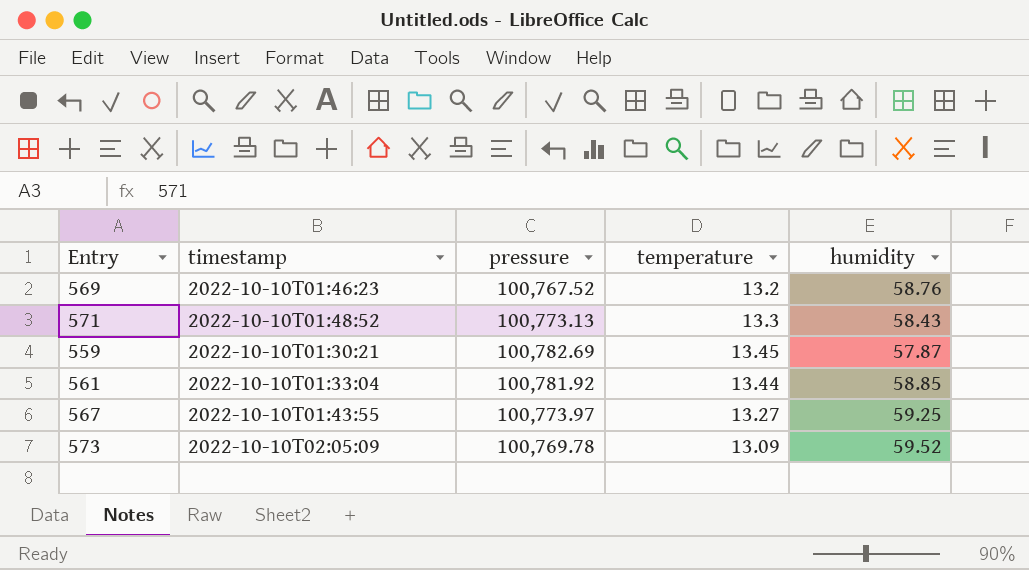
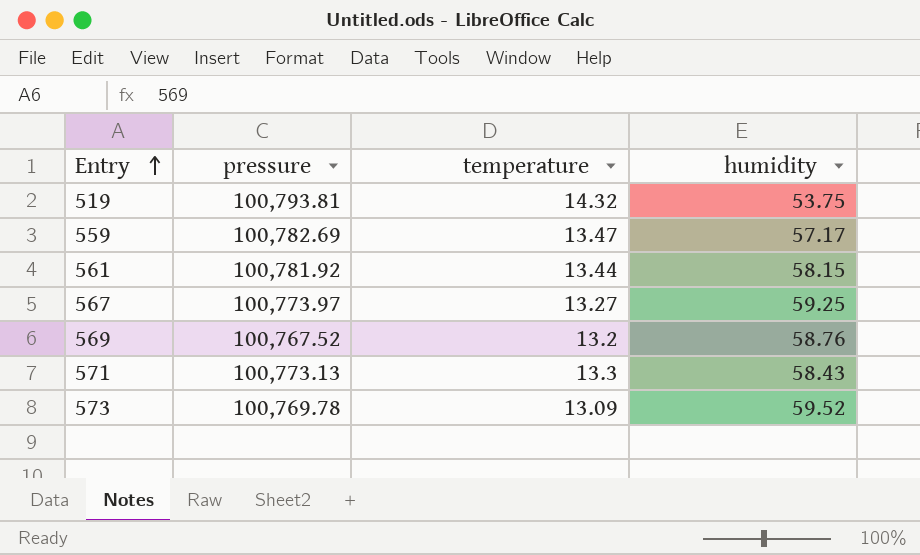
row order: none -> Entry ascending
column timestamp | position: 2 -> none
row 519: none -> 100,793.81 | 14.32 | 53.75
559 | temperature: 13.45 -> 13.47
559 | humidity: 57.87 -> 57.17
561 | humidity: 58.85 -> 58.15

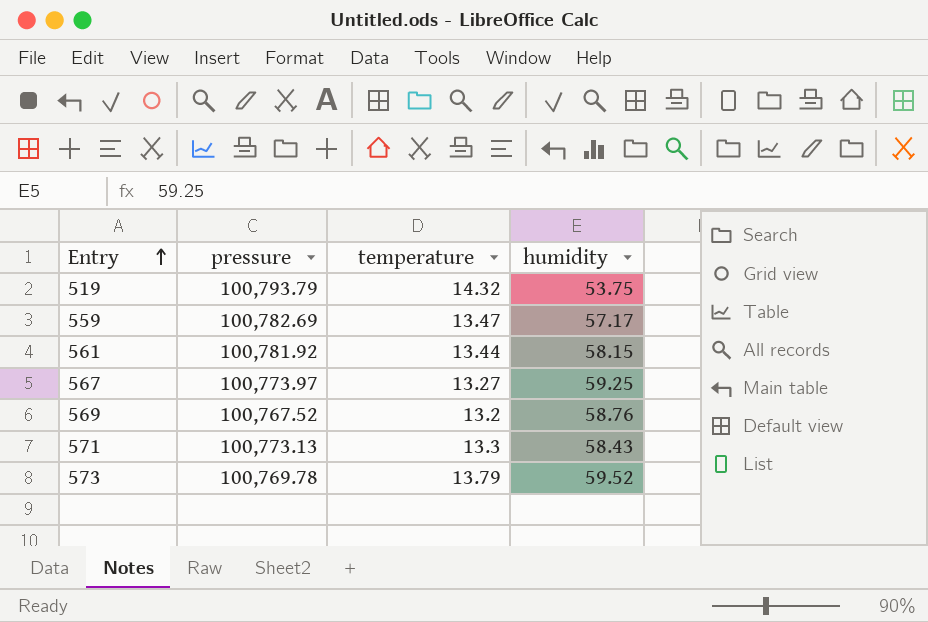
519 | pressure: 100,793.81 -> 100,793.79
573 | temperature: 13.09 -> 13.79

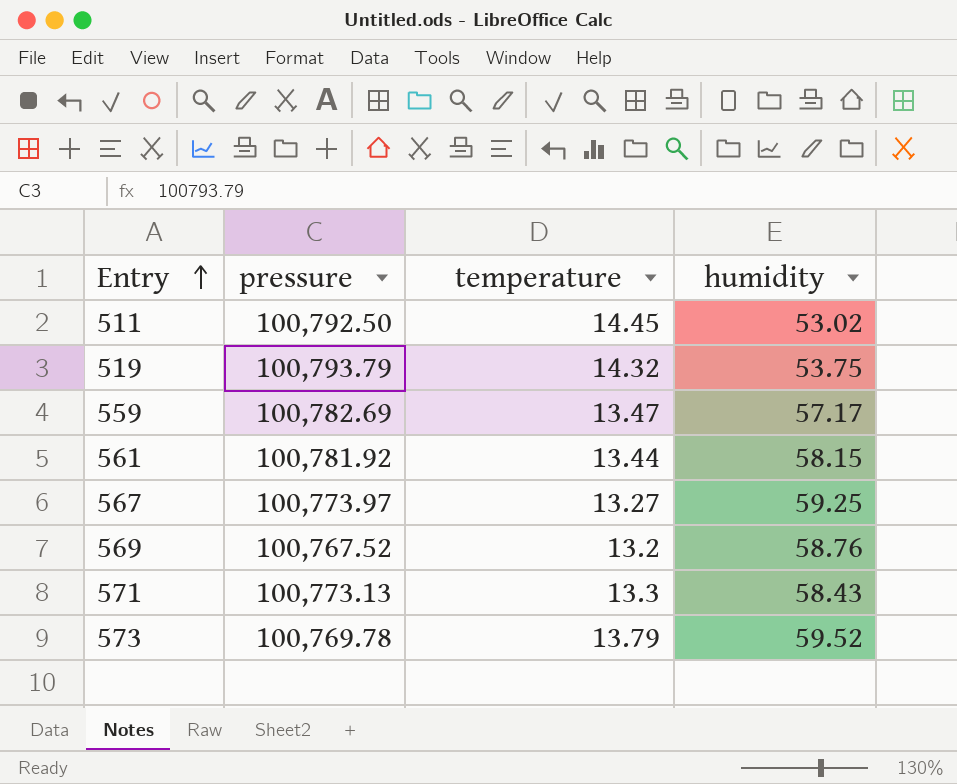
row 511: none -> 100,792.50 | 14.45 | 53.02

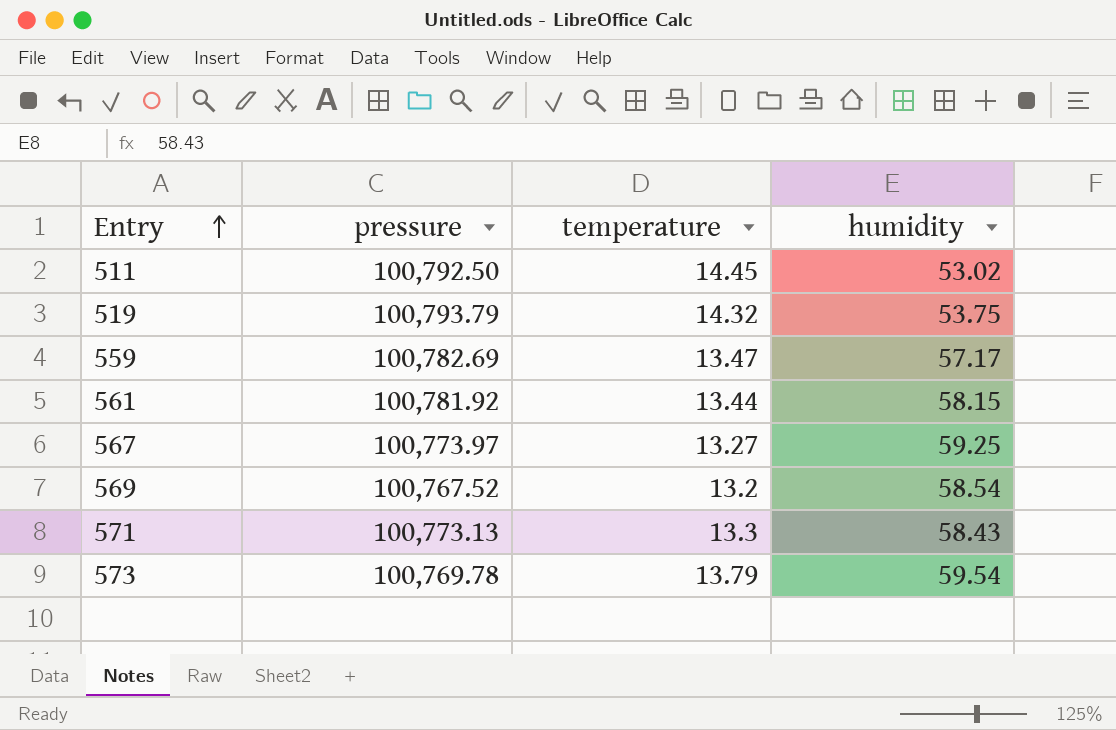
569 | humidity: 58.76 -> 58.54
573 | humidity: 59.52 -> 59.54

